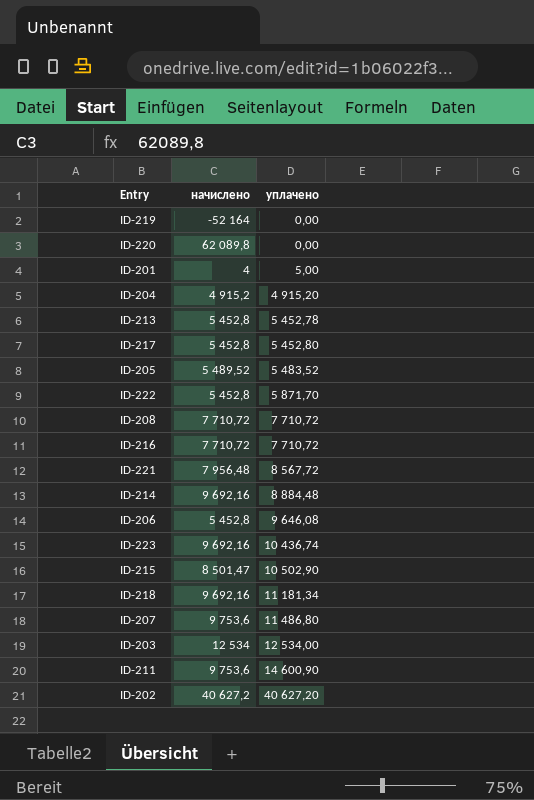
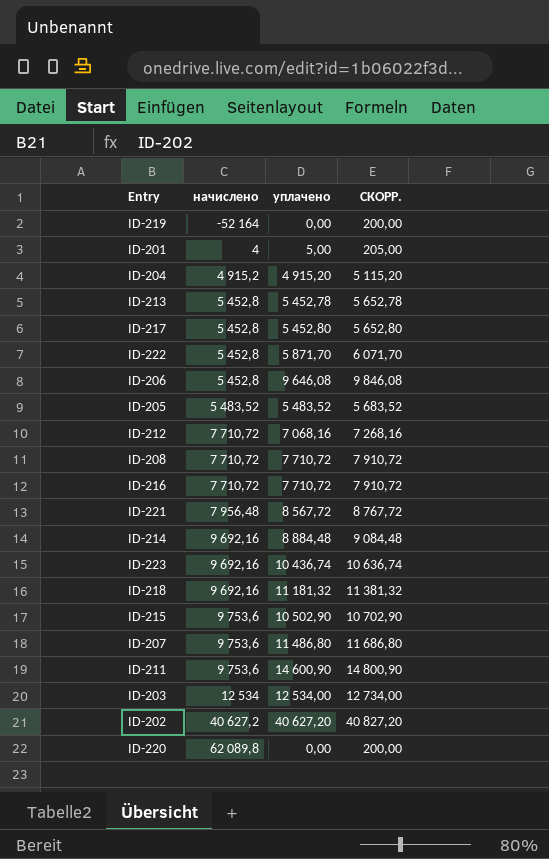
row order: уплачено ascending -> начислено ascending
column СКОРР. | formula: none -> [уплачено] + 200
ID-205 | начислено: 5 489,52 -> 5 483,52
row ID-212: none -> 7 710,72 | 7 068,16 | 7 268,16
ID-218 | уплачено: 11 181,34 -> 11 181,32
ID-215 | начислено: 8 501,47 -> 9 753,6

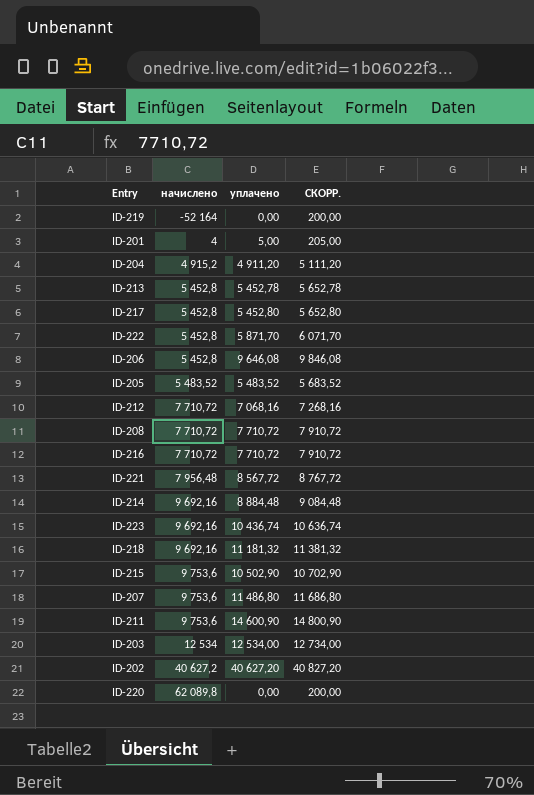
ID-204 | уплачено: 4 915,20 -> 4 911,20
ID-204 | СКОРР.: 5 115,20 -> 5 111,20

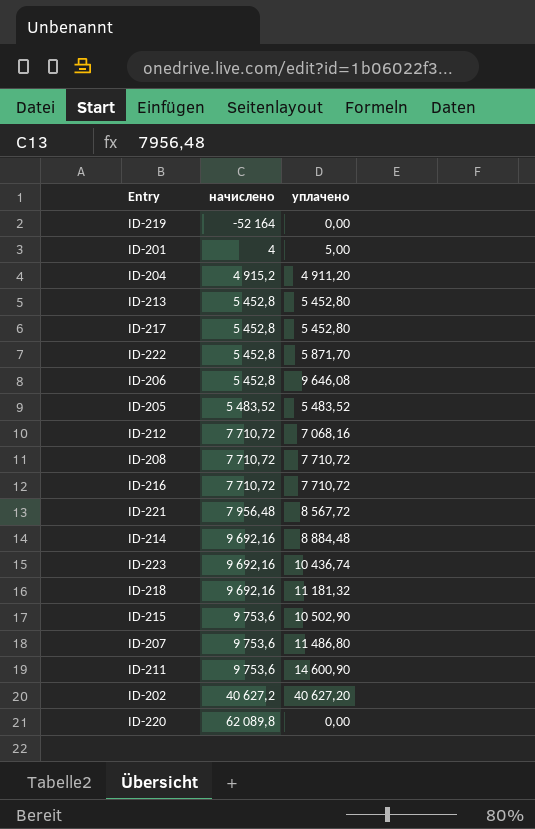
column СКОРР. | formula: [уплачено] + 200 -> none
row ID-203: 12 534 | 12 534,00 | 12 734,00 -> none
ID-213 | уплачено: 5 452,78 -> 5 452,80

